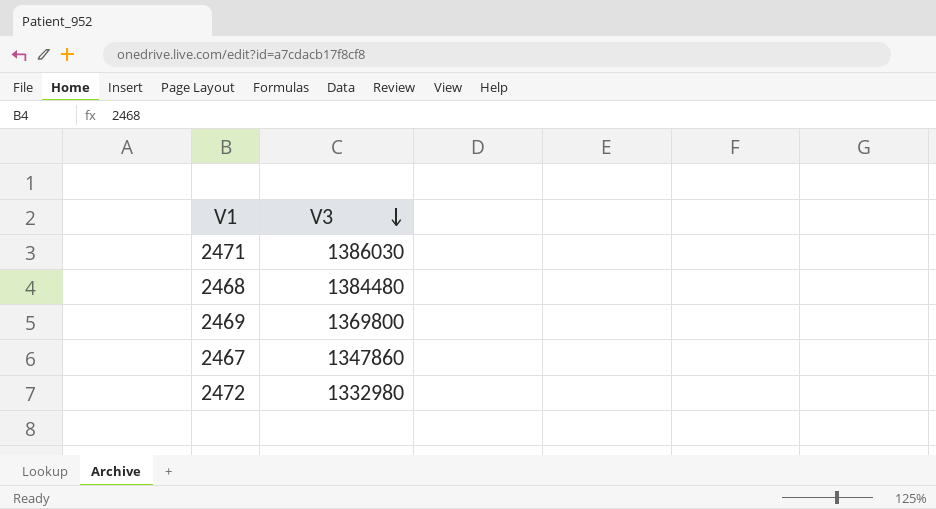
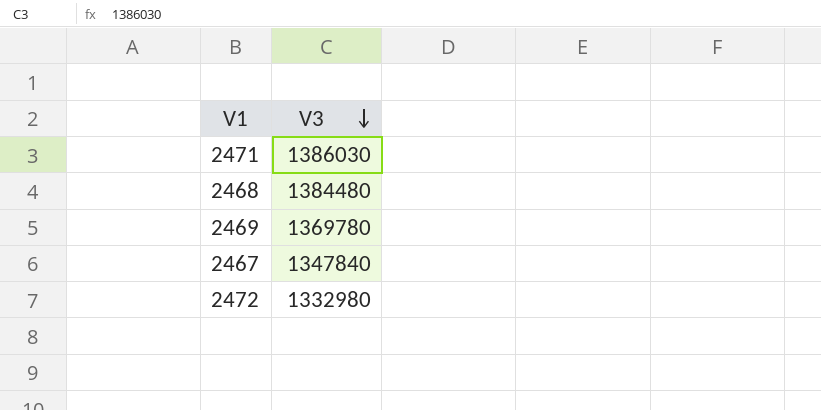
2469 | V3: 1369800 -> 1369780
2467 | V3: 1347860 -> 1347840

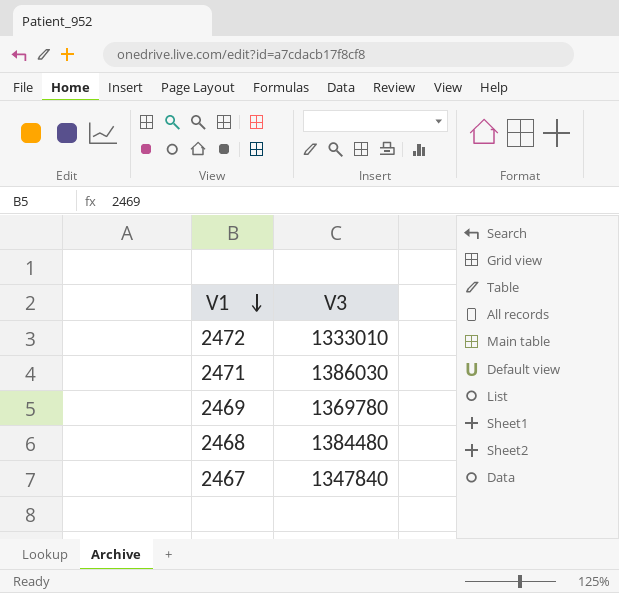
row order: V3 descending -> V1 descending
2472 | V3: 1332980 -> 1333010

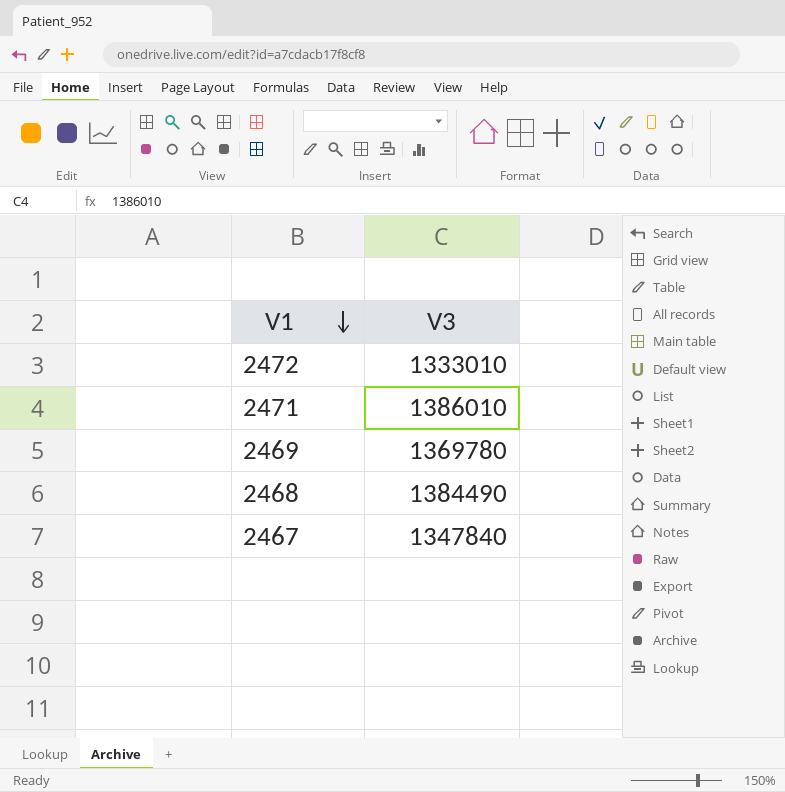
2471 | V3: 1386030 -> 1386010
2468 | V3: 1384480 -> 1384490

